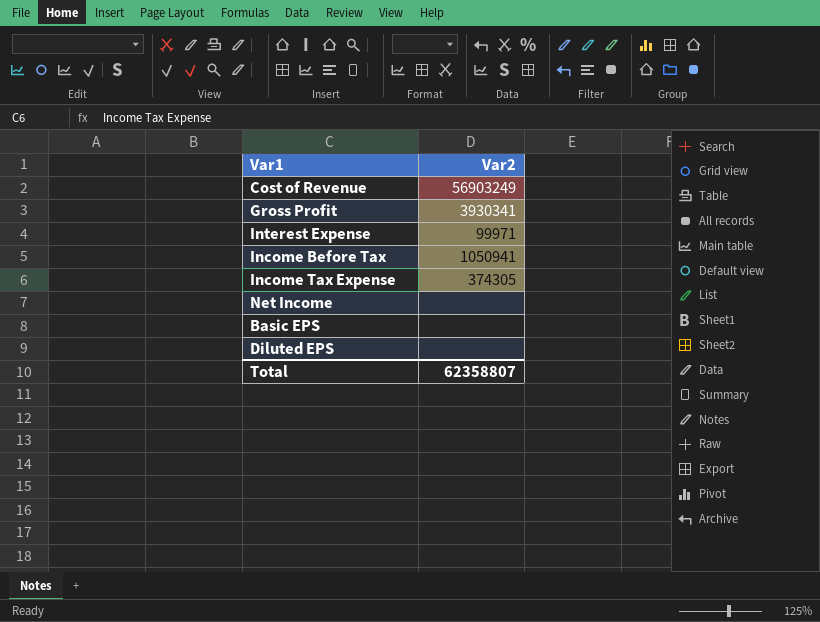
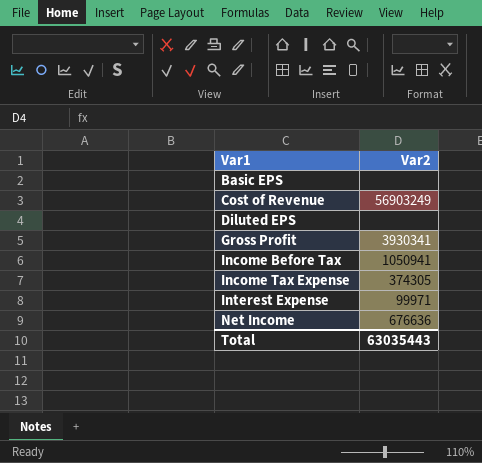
row order: none -> Var1 ascending
Net Income | Var2: none -> 676636
Total | Var2: 62358807 -> 63035443

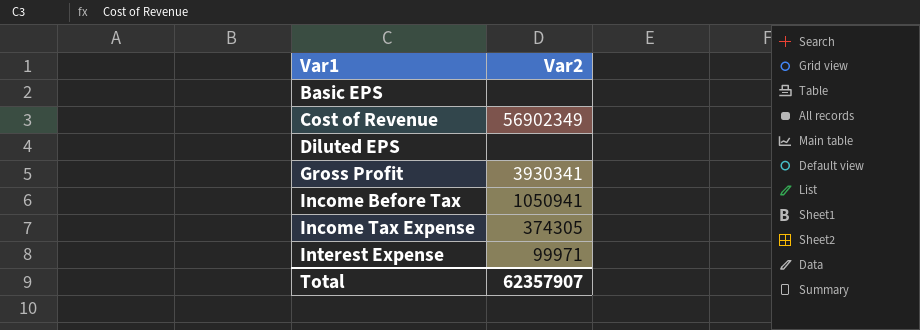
row Net Income: 676636 -> none
Cost of Revenue | Var2: 56903249 -> 56902349
Total | Var2: 63035443 -> 62357907

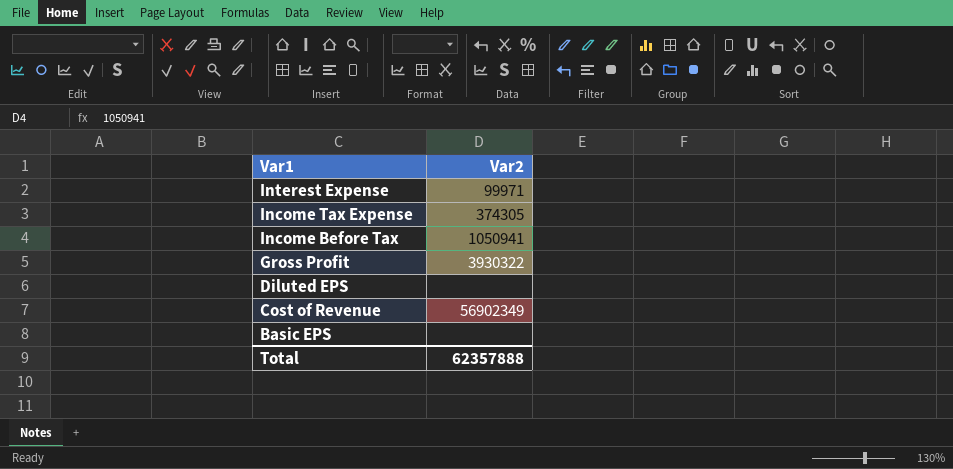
row order: Var1 ascending -> Var1 descending
Gross Profit | Var2: 3930341 -> 3930322
Total | Var2: 62357907 -> 62357888

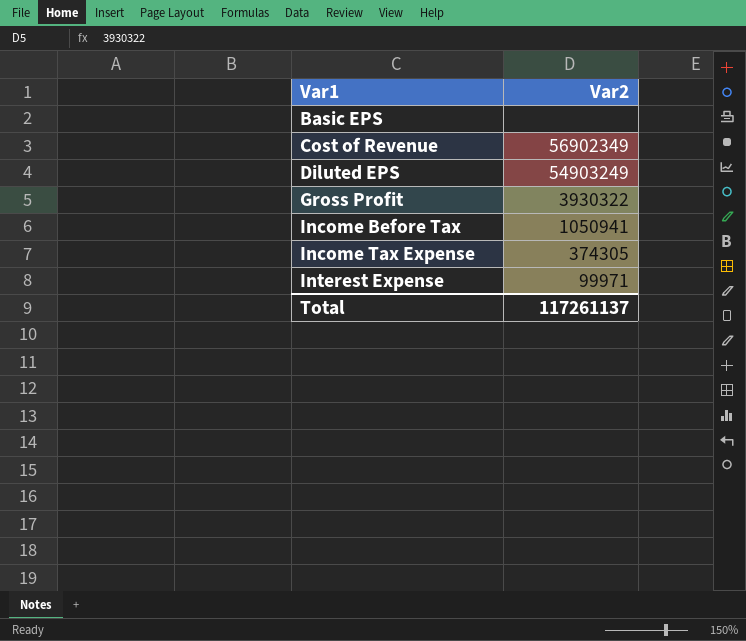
row order: Var1 descending -> Var1 ascending
Diluted EPS | Var2: none -> 54903249
Total | Var2: 62357888 -> 117261137

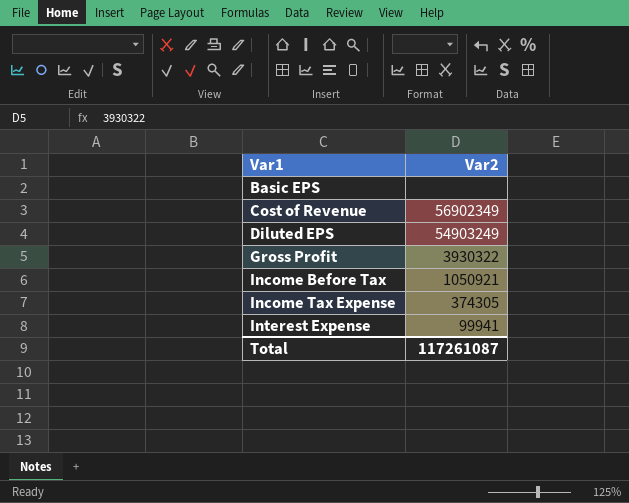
Income Before Tax | Var2: 1050941 -> 1050921
Interest Expense | Var2: 99971 -> 99941
Total | Var2: 117261137 -> 117261087

